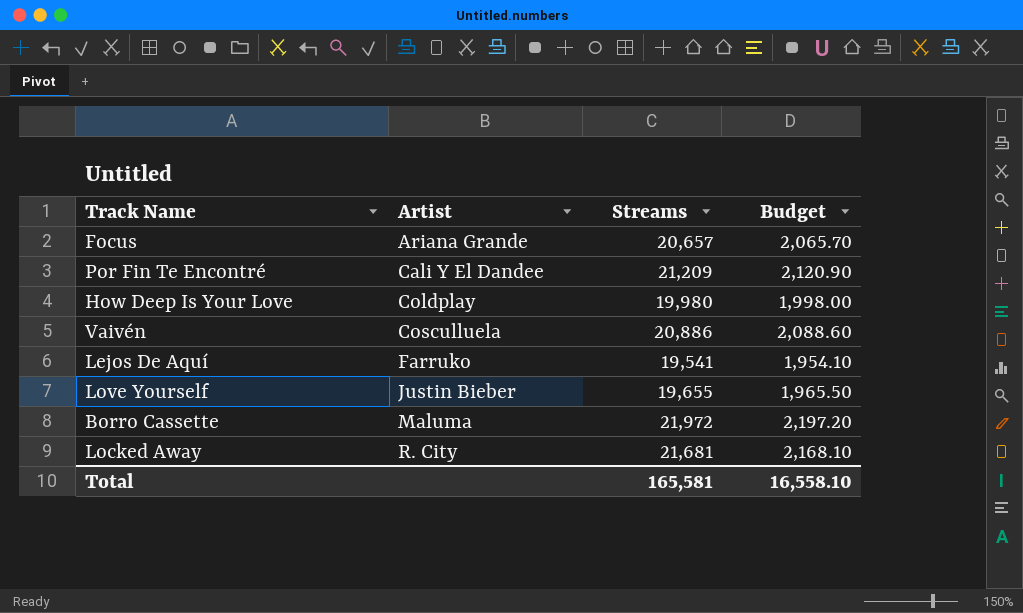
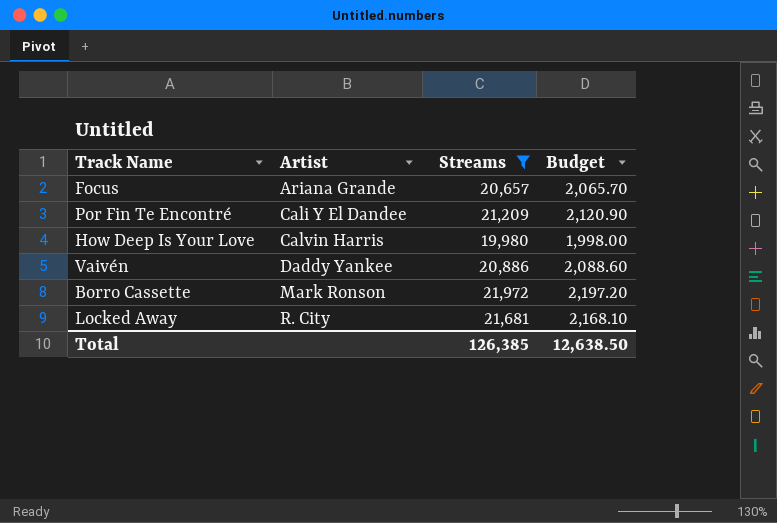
filter: none -> Streams >= 19,980
How Deep Is Your Love | Artist: Coldplay -> Calvin Harris
Vaivén | Artist: Cosculluela -> Daddy Yankee
Borro Cassette | Artist: Maluma -> Mark Ronson
Total | Streams: 165,581 -> 126,385
Total | Budget: 16,558.10 -> 12,638.50

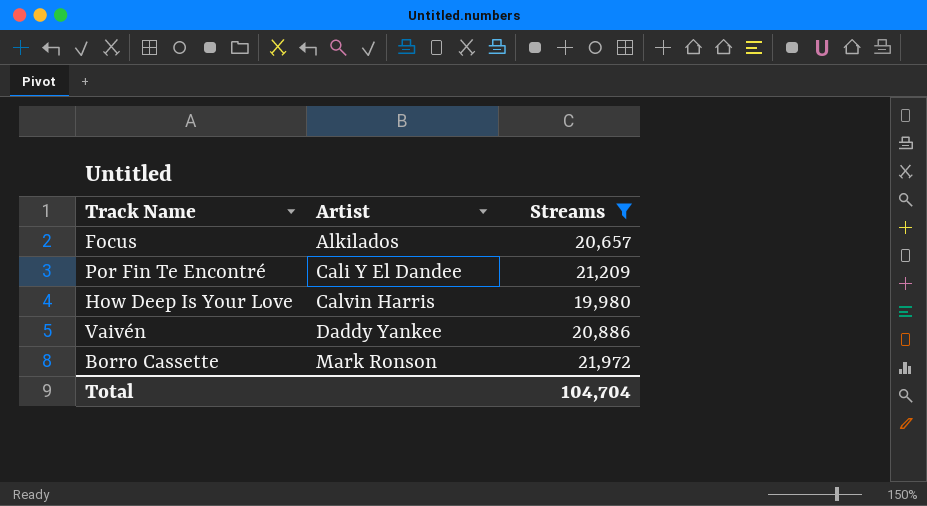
column Budget | formula: [Streams] * 0.1 -> none
row Locked Away: R. City | 21,681 | 2,168.10 -> none
Focus | Artist: Ariana Grande -> Alkilados
Total | Streams: 126,385 -> 104,704

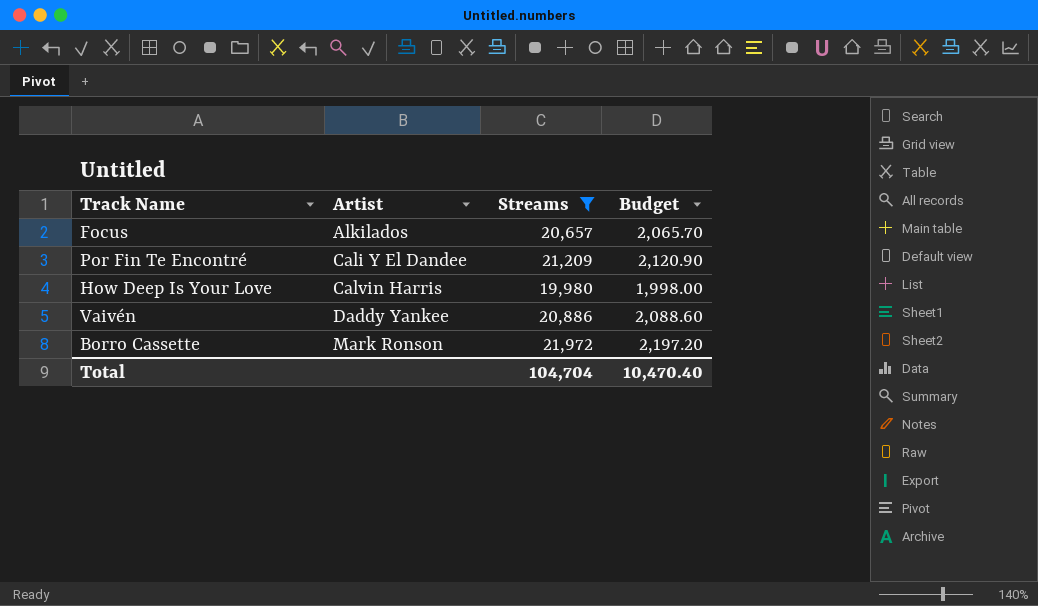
column Budget | formula: none -> [Streams] * 0.1

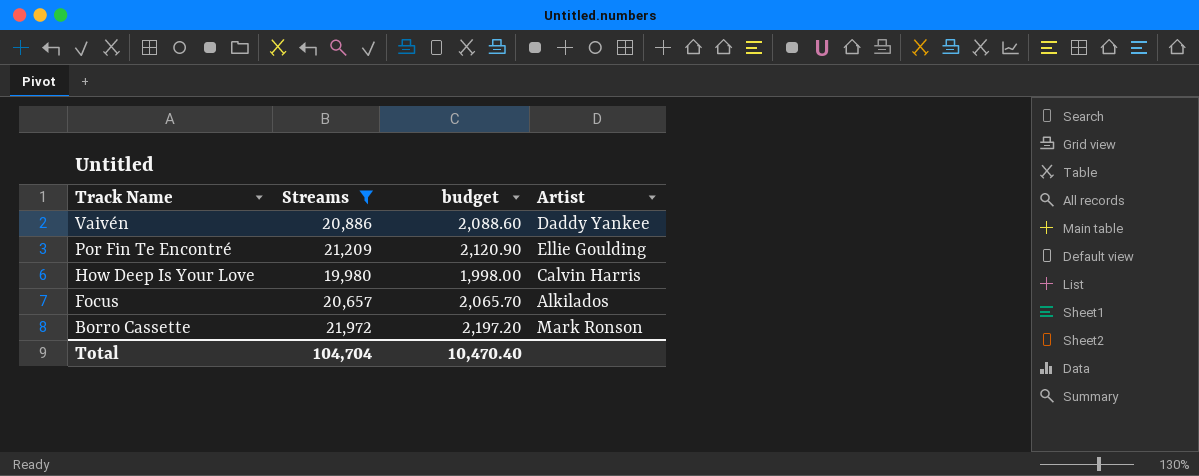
row order: Artist ascending -> Track Name descending
column name: Budget -> budget
column Artist | position: 2 -> 4
Por Fin Te Encontré | Artist: Cali Y El Dandee -> Ellie Goulding

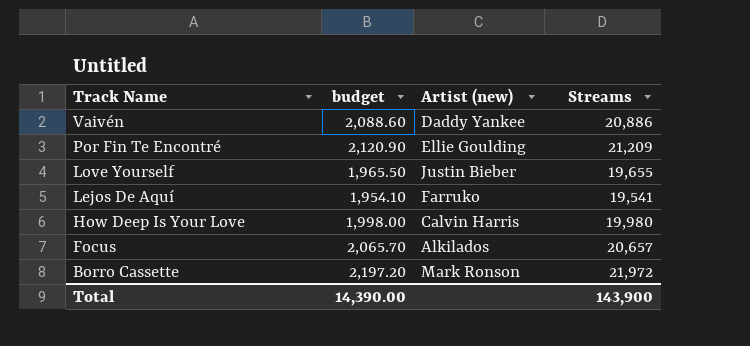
filter: Streams >= 19,980 -> none
column name: Artist -> Artist (new)
column Streams | position: 2 -> 4
Total | budget: 10,470.40 -> 14,390.00
Total | Streams: 104,704 -> 143,900

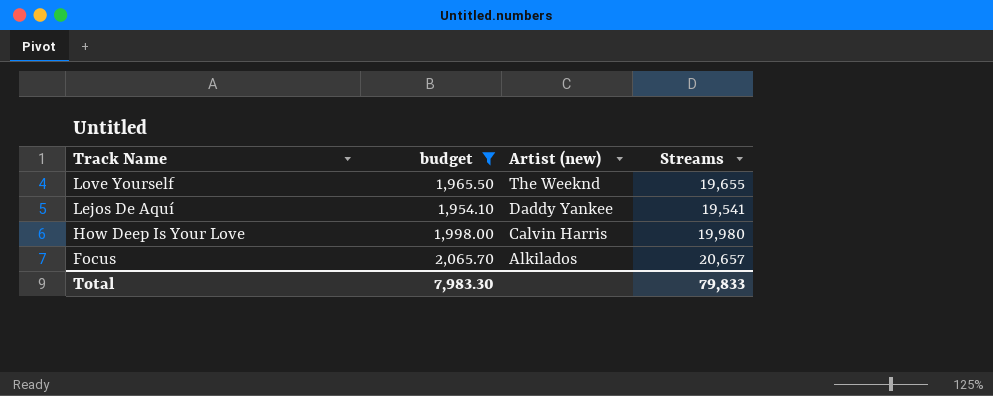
filter: none -> budget <= 2,065.70
Love Yourself | Artist (new): Justin Bieber -> The Weeknd
Lejos De Aquí | Artist (new): Farruko -> Daddy Yankee
Total | budget: 14,390.00 -> 7,983.30
Total | Streams: 143,900 -> 79,833

